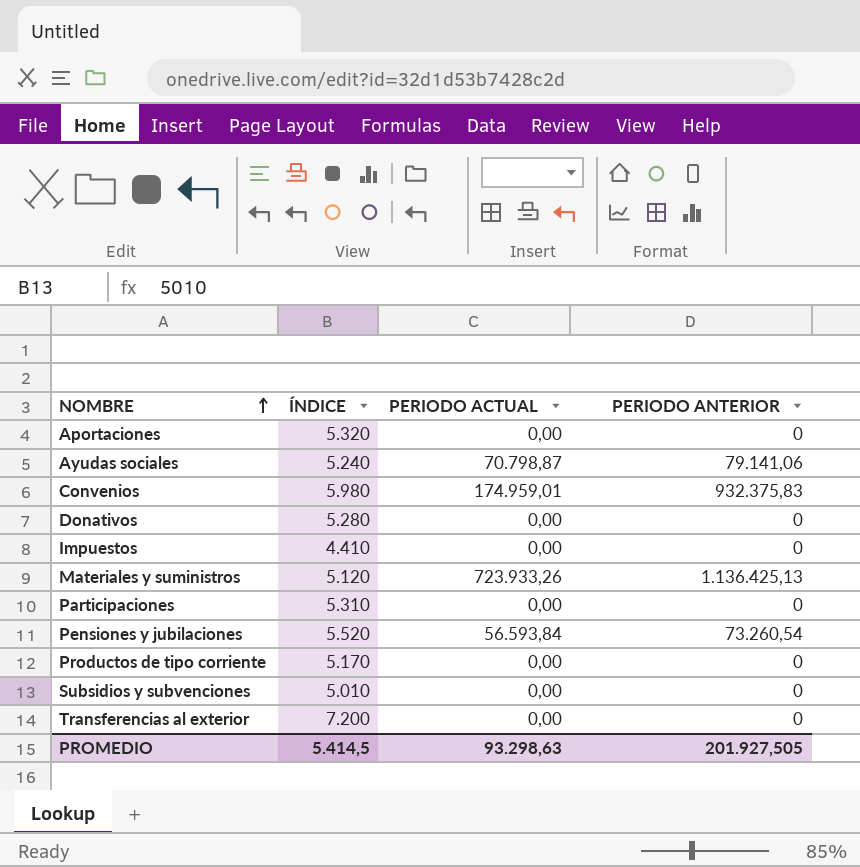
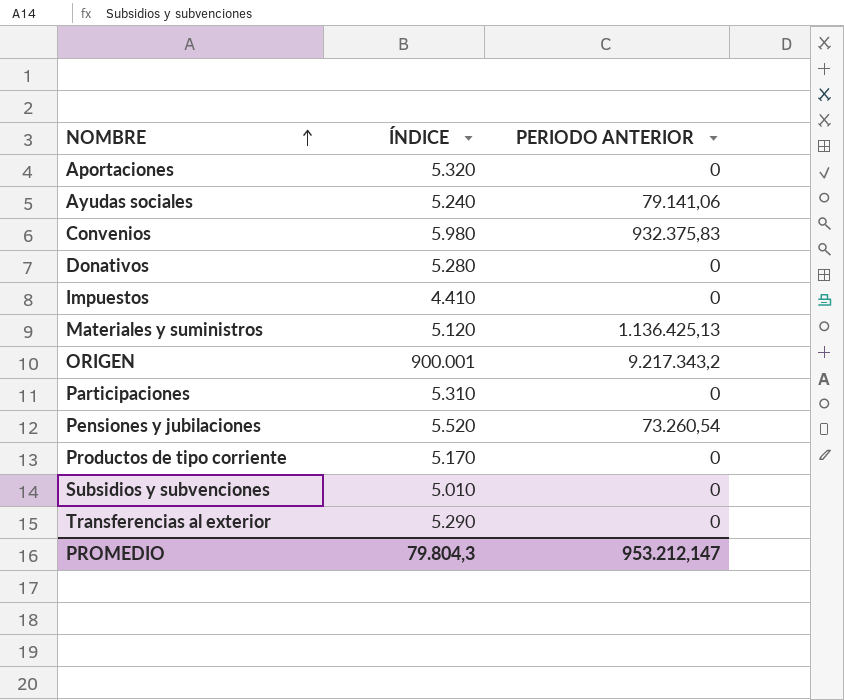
column PERIODO ACTUAL | position: 3 -> none
row ORIGEN: none -> 900.001 | 9.217.343,2
Transferencias al exterior | ÍNDICE: 7.200 -> 5.290
PROMEDIO | ÍNDICE: 5.414,5 -> 79.804,3
PROMEDIO | PERIODO ANTERIOR: 201.927,505 -> 953.212,147

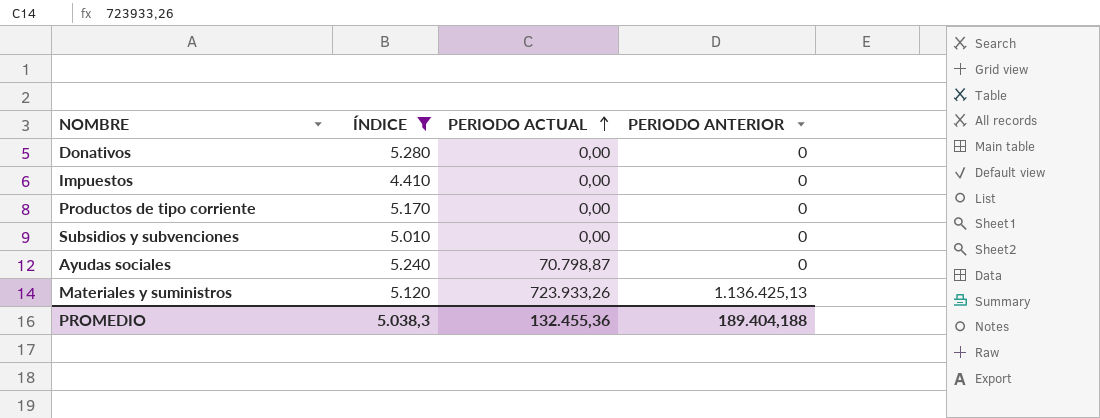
filter: none -> ÍNDICE <= 5.280
row order: NOMBRE ascending -> PERIODO ACTUAL ascending
column PERIODO ACTUAL | position: none -> 3
Ayudas sociales | PERIODO ANTERIOR: 79.141,06 -> 0
PROMEDIO | ÍNDICE: 79.804,3 -> 5.038,3
PROMEDIO | PERIODO ANTERIOR: 953.212,147 -> 189.404,188

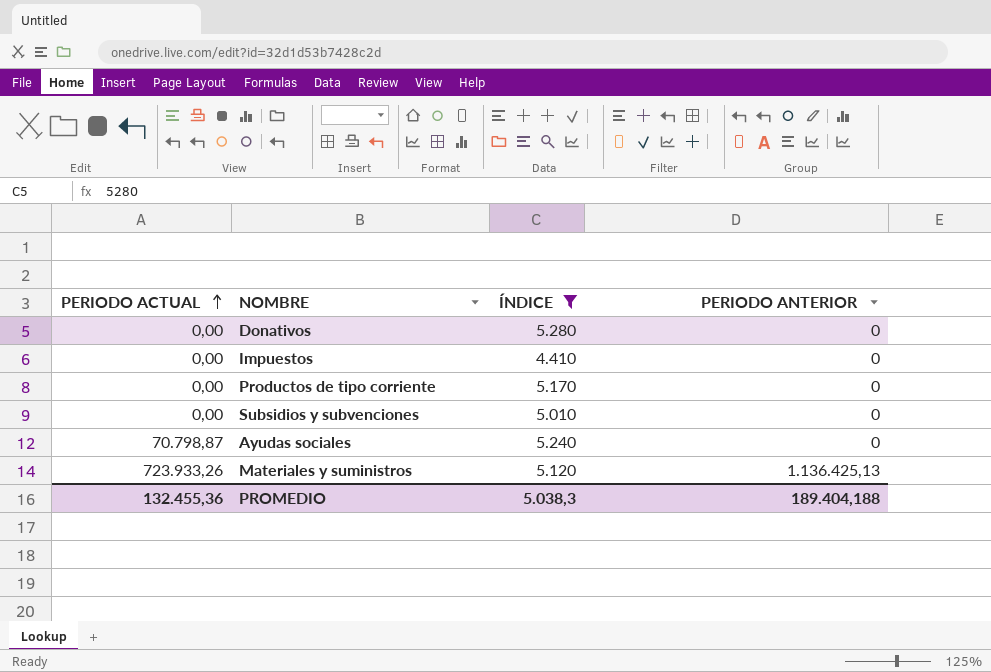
column PERIODO ACTUAL | position: 3 -> 1

